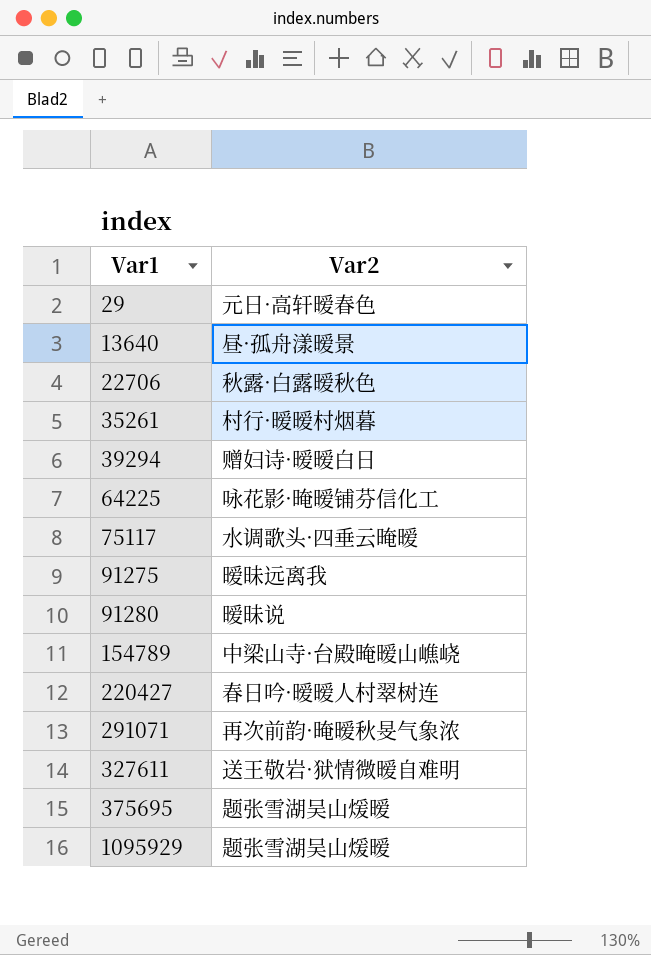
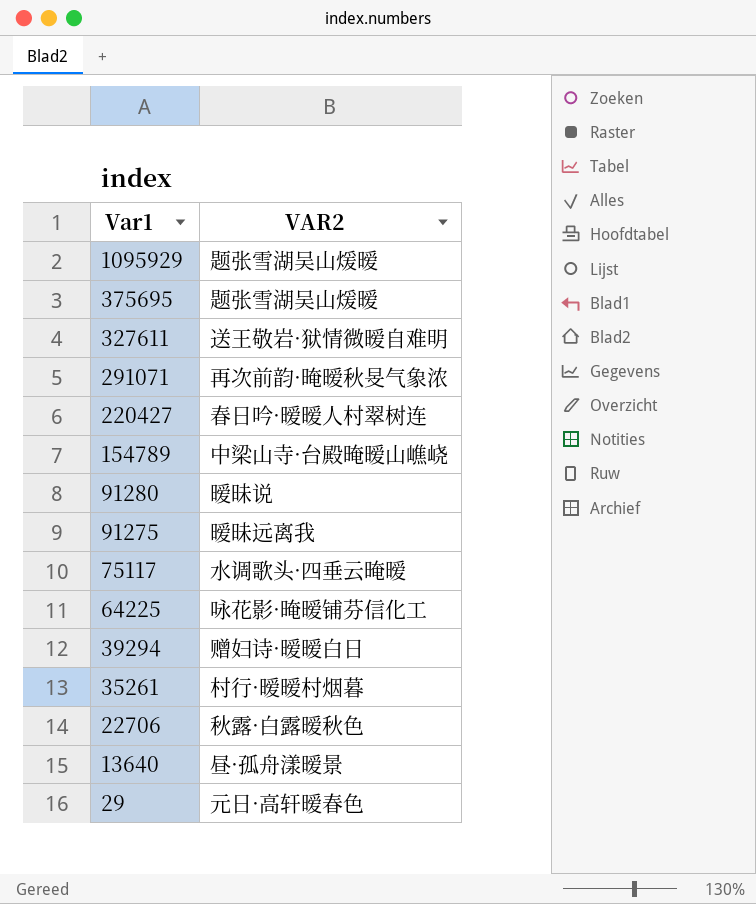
row order: Var1 ascending -> Var1 descending
column name: Var2 -> VAR2

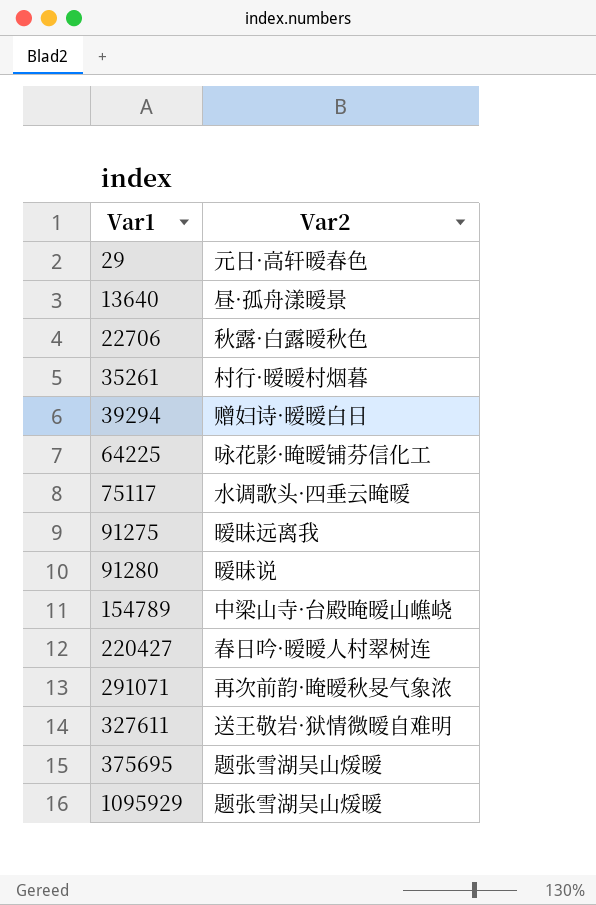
row order: Var1 descending -> Var1 ascending
column name: VAR2 -> Var2

